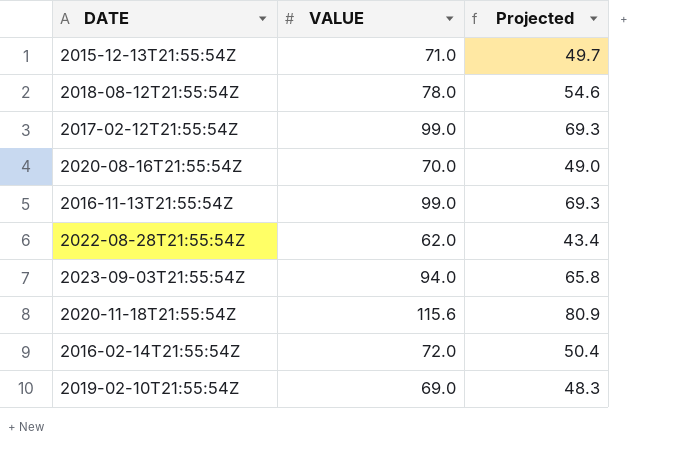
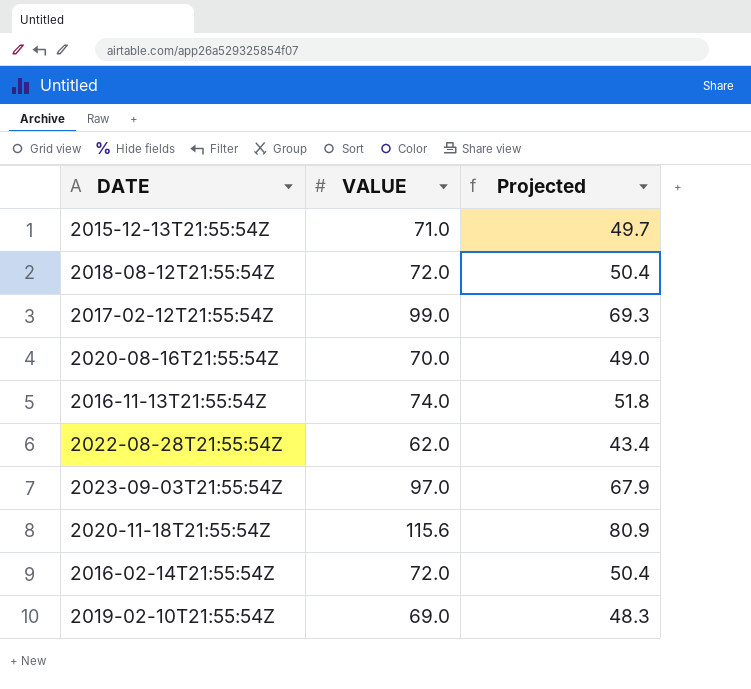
2018-08-12T21:55:54Z | VALUE: 78.0 -> 72.0
2018-08-12T21:55:54Z | Projected: 54.6 -> 50.4
2016-11-13T21:55:54Z | VALUE: 99.0 -> 74.0
2016-11-13T21:55:54Z | Projected: 69.3 -> 51.8
2023-09-03T21:55:54Z | VALUE: 94.0 -> 97.0
2023-09-03T21:55:54Z | Projected: 65.8 -> 67.9

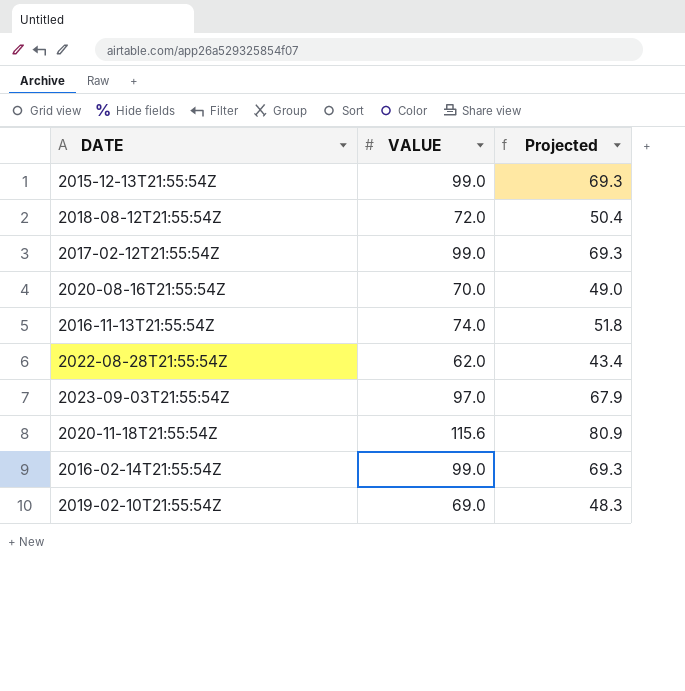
2015-12-13T21:55:54Z | VALUE: 71.0 -> 99.0
2015-12-13T21:55:54Z | Projected: 49.7 -> 69.3
2016-02-14T21:55:54Z | VALUE: 72.0 -> 99.0
2016-02-14T21:55:54Z | Projected: 50.4 -> 69.3

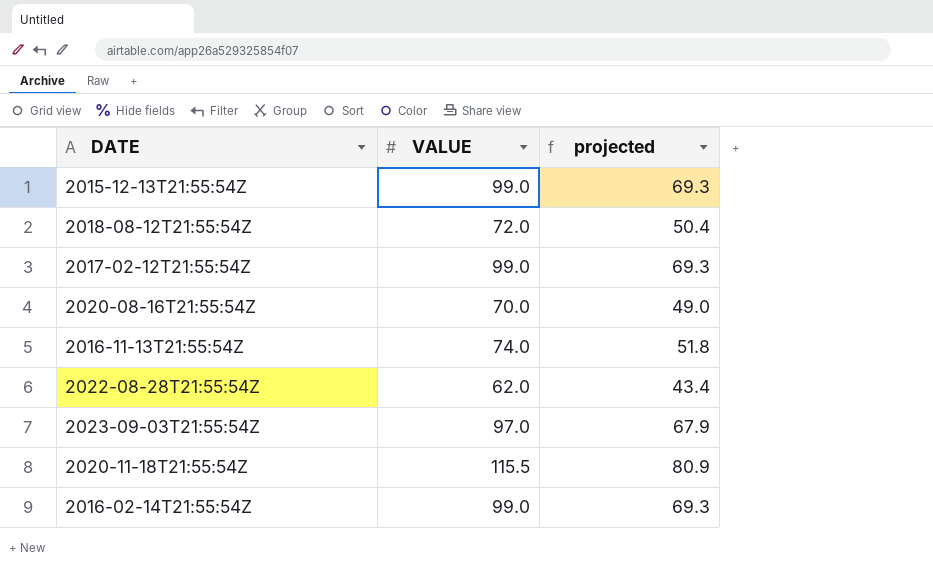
column name: Projected -> projected
row 2019-02-10T21:55:54Z: 69.0 | 48.3 -> none
2020-11-18T21:55:54Z | VALUE: 115.6 -> 115.5

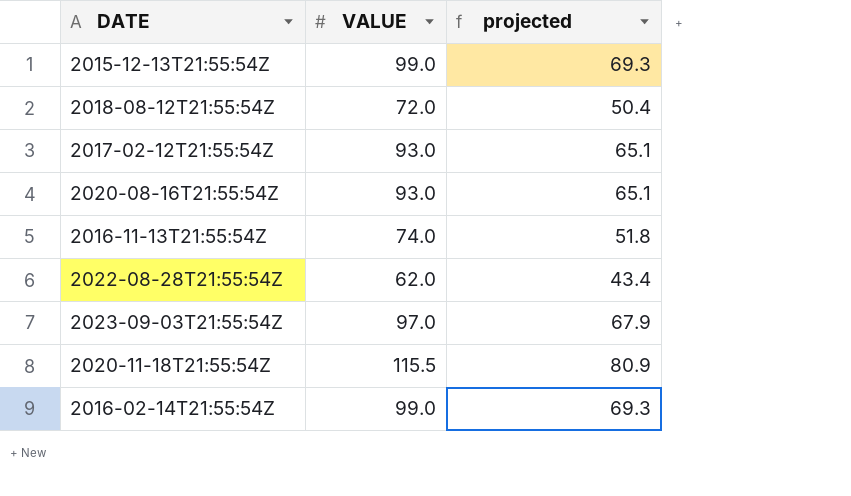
2017-02-12T21:55:54Z | VALUE: 99.0 -> 93.0
2017-02-12T21:55:54Z | projected: 69.3 -> 65.1
2020-08-16T21:55:54Z | VALUE: 70.0 -> 93.0
2020-08-16T21:55:54Z | projected: 49.0 -> 65.1

